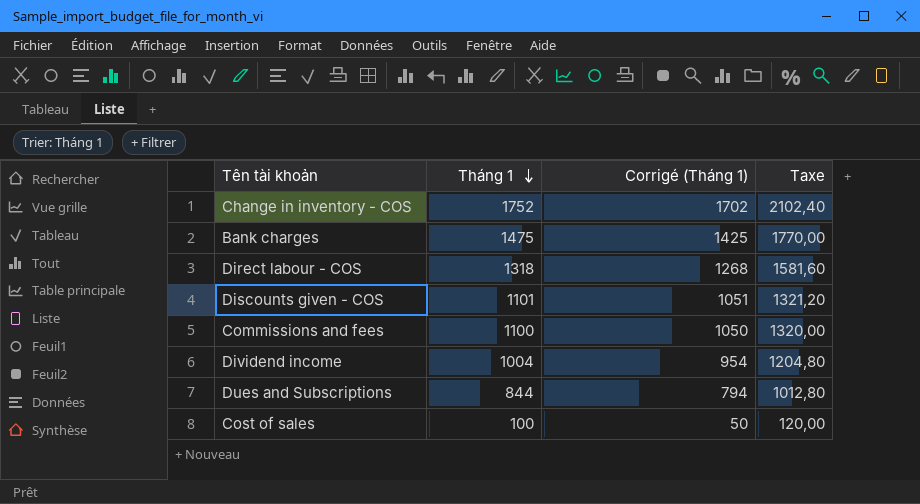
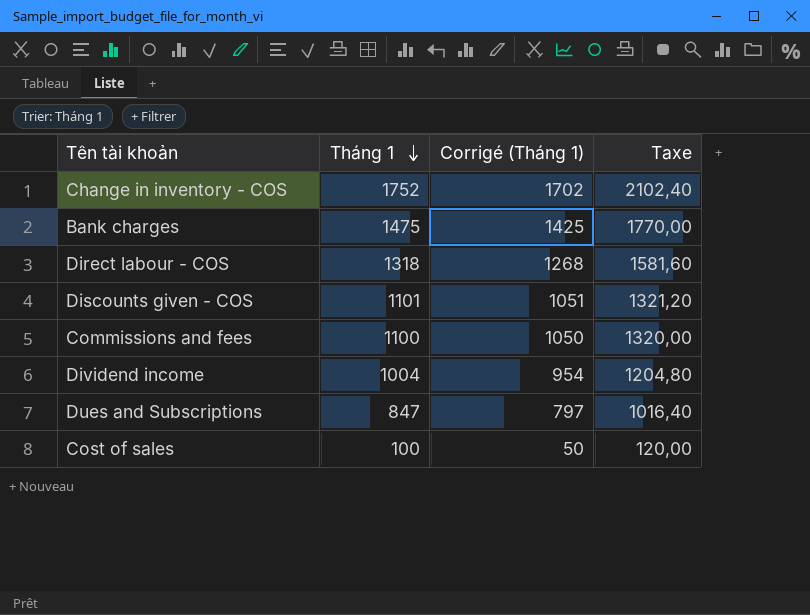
Dues and Subscriptions | Tháng 1: 844 -> 847
Dues and Subscriptions | Corrigé (Tháng 1): 794 -> 797
Dues and Subscriptions | Taxe: 1012,80 -> 1016,40

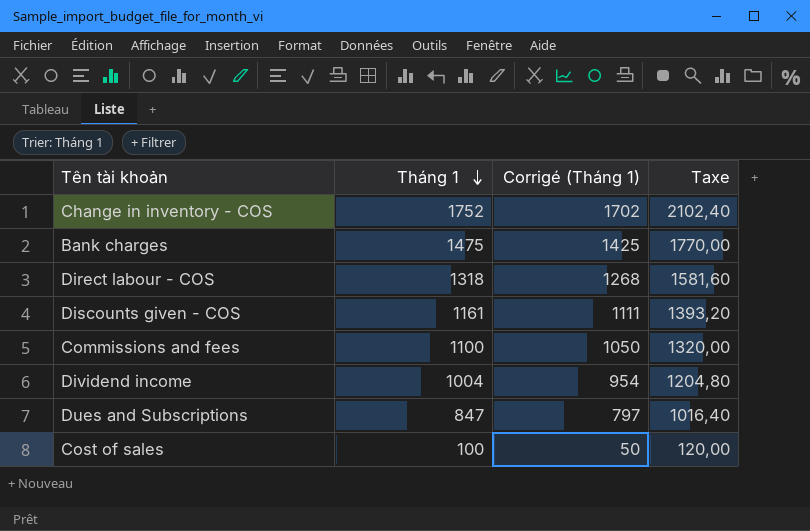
Discounts given - COS | Tháng 1: 1101 -> 1161
Discounts given - COS | Corrigé (Tháng 1): 1051 -> 1111
Discounts given - COS | Taxe: 1321,20 -> 1393,20

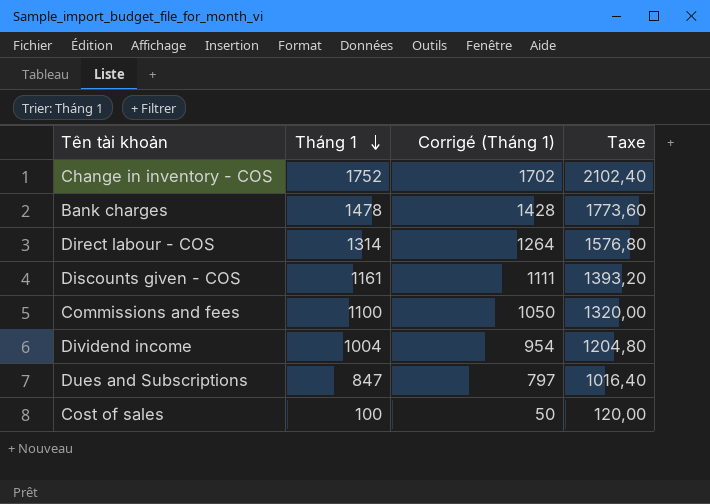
Bank charges | Tháng 1: 1475 -> 1478
Bank charges | Corrigé (Tháng 1): 1425 -> 1428
Bank charges | Taxe: 1770,00 -> 1773,60
Direct labour - COS | Tháng 1: 1318 -> 1314
Direct labour - COS | Corrigé (Tháng 1): 1268 -> 1264
Direct labour - COS | Taxe: 1581,60 -> 1576,80

